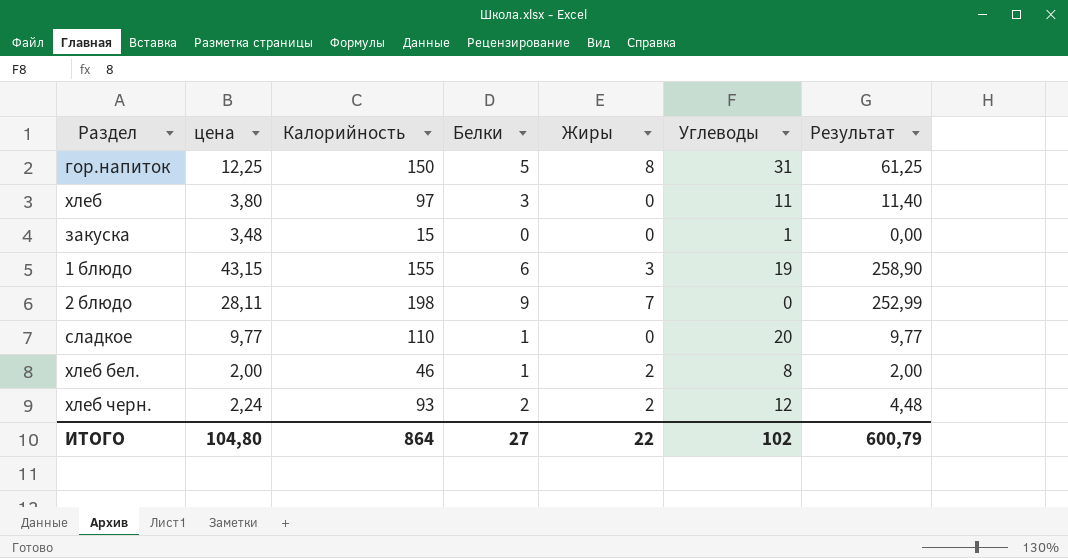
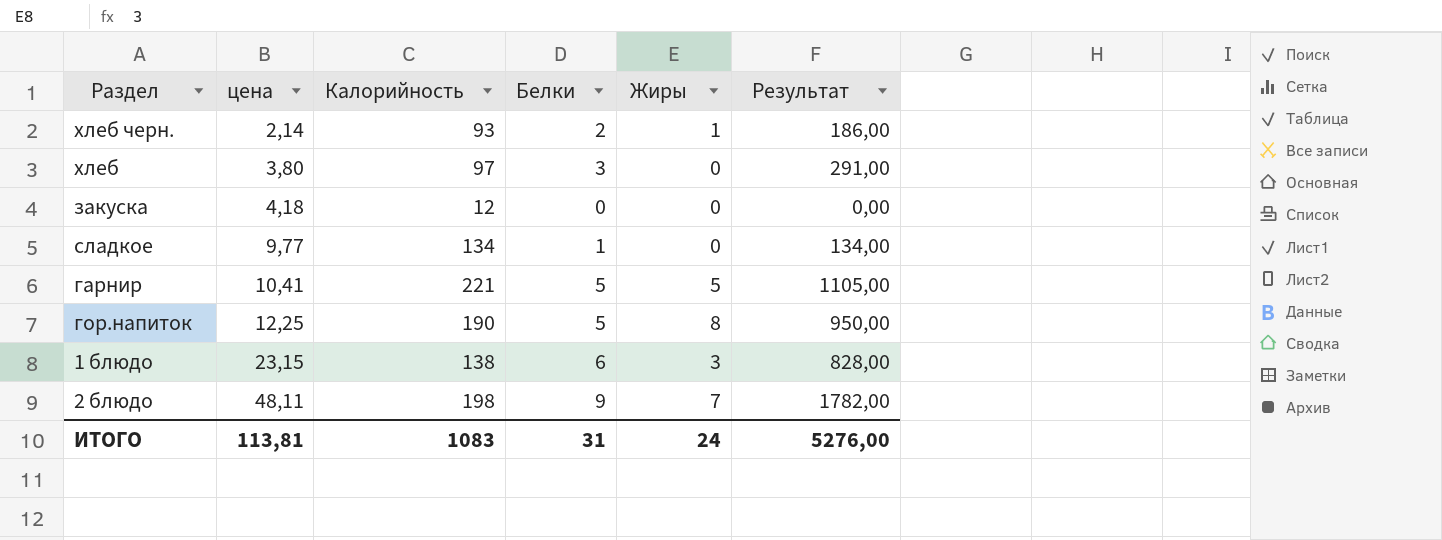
row order: none -> цена ascending
column Углеводы | position: 6 -> none
column Результат | formula: [цена] * [Белки] -> [Калорийность] * [Белки]
row хлеб бел.: 2,00 | 46 | 1 | 2 | 8 | 2,00 -> none
хлеб черн. | цена: 2,24 -> 2,14
хлеб черн. | Жиры: 2 -> 1
закуска | цена: 3,48 -> 4,18
закуска | Калорийность: 15 -> 12
сладкое | Калорийность: 110 -> 134
row гарнир: none -> 10,41 | 221 | 5 | 5 | 1105,00
гор.напиток | Калорийность: 150 -> 190
1 блюдо | цена: 43,15 -> 23,15
1 блюдо | Калорийность: 155 -> 138
2 блюдо | цена: 28,11 -> 48,11
ИТОГО | цена: 104,80 -> 113,81
ИТОГО | Калорийность: 864 -> 1083
ИТОГО | Белки: 27 -> 31
ИТОГО | Жиры: 22 -> 24
ИТОГО | Результат: 600,79 -> 5276,00

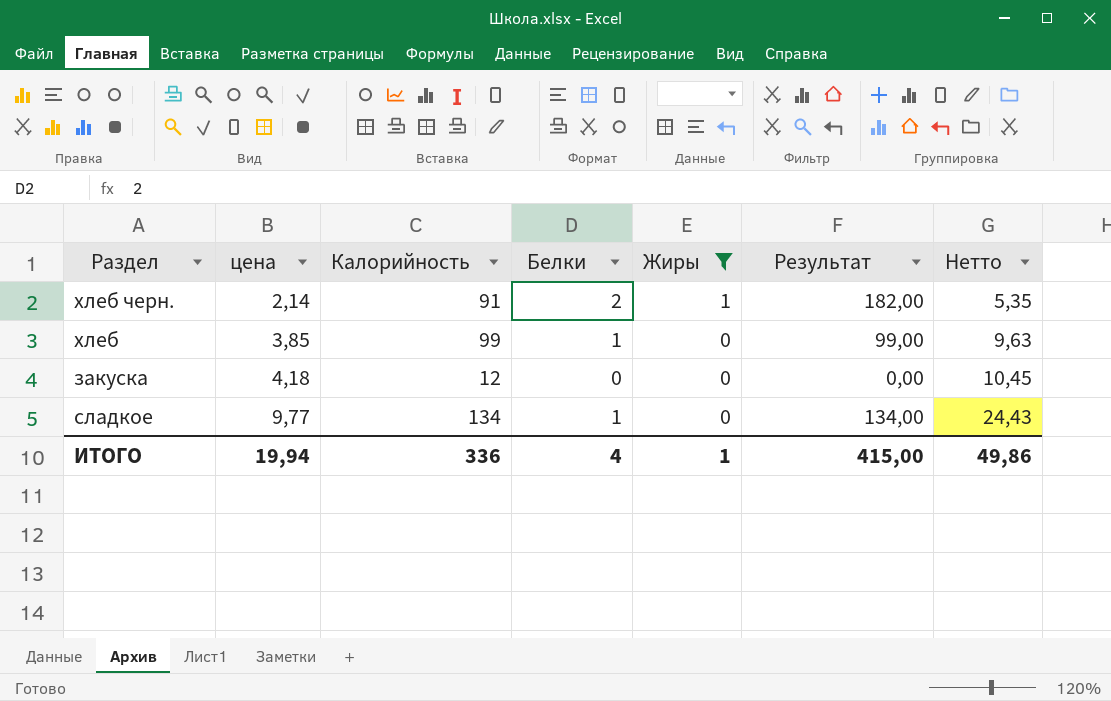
filter: none -> Жиры <= 1
column Нетто | formula: none -> [цена] * 2,5
хлеб черн. | Калорийность: 93 -> 91
хлеб черн. | Результат: 186,00 -> 182,00
хлеб | цена: 3,80 -> 3,85
хлеб | Калорийность: 97 -> 99
хлеб | Белки: 3 -> 1
хлеб | Результат: 291,00 -> 99,00
ИТОГО | цена: 113,81 -> 19,94
ИТОГО | Калорийность: 1083 -> 336
ИТОГО | Белки: 31 -> 4
ИТОГО | Жиры: 24 -> 1
ИТОГО | Результат: 5276,00 -> 415,00

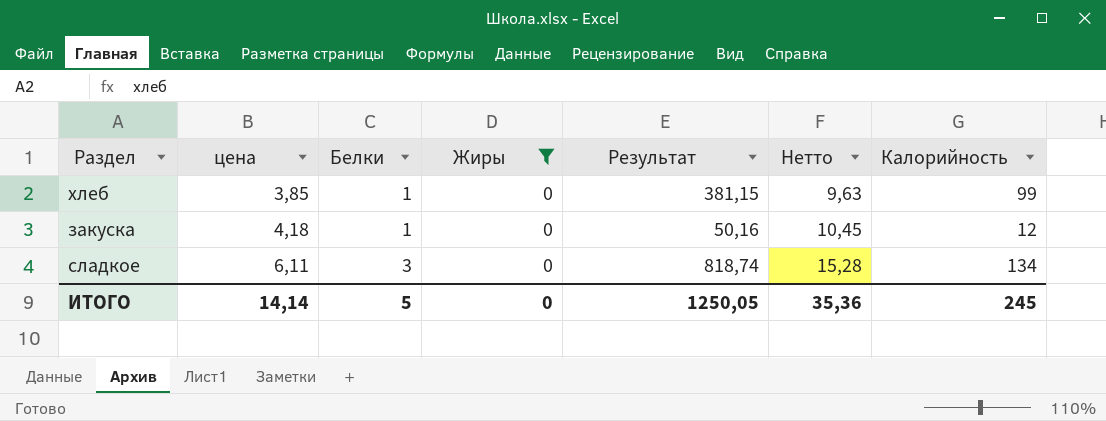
column Результат | formula: [Калорийность] * [Белки] -> [цена] * [Калорийность]
column Калорийность | position: 3 -> 7
row хлеб черн.: 2,14 | 91 | 2 | 1 | 182,00 | 5,35 -> none
закуска | Белки: 0 -> 1
сладкое | цена: 9,77 -> 6,11
сладкое | Белки: 1 -> 3
сладкое | Нетто: 24,43 -> 15,28
ИТОГО | цена: 19,94 -> 14,14
ИТОГО | Белки: 4 -> 5
ИТОГО | Жиры: 1 -> 0
ИТОГО | Результат: 415,00 -> 1250,05
ИТОГО | Нетто: 49,86 -> 35,36
ИТОГО | Калорийность: 336 -> 245

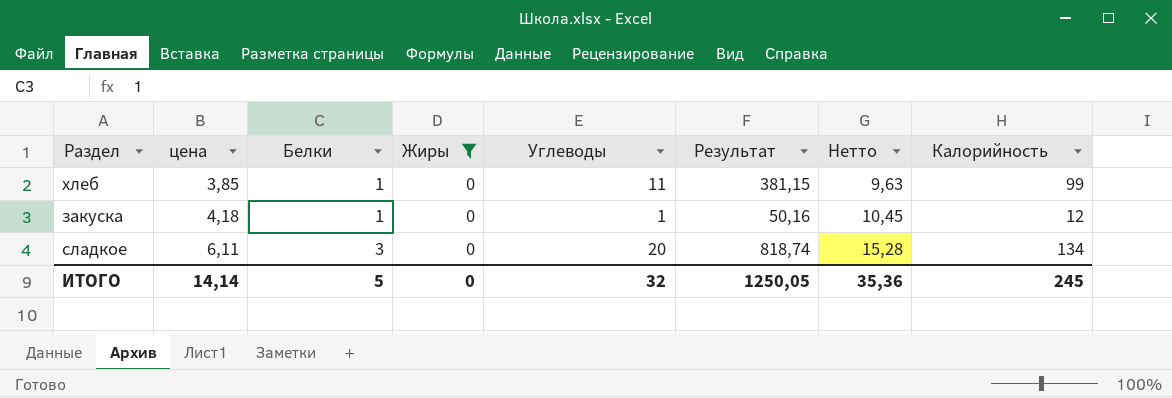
column Углеводы | position: none -> 5

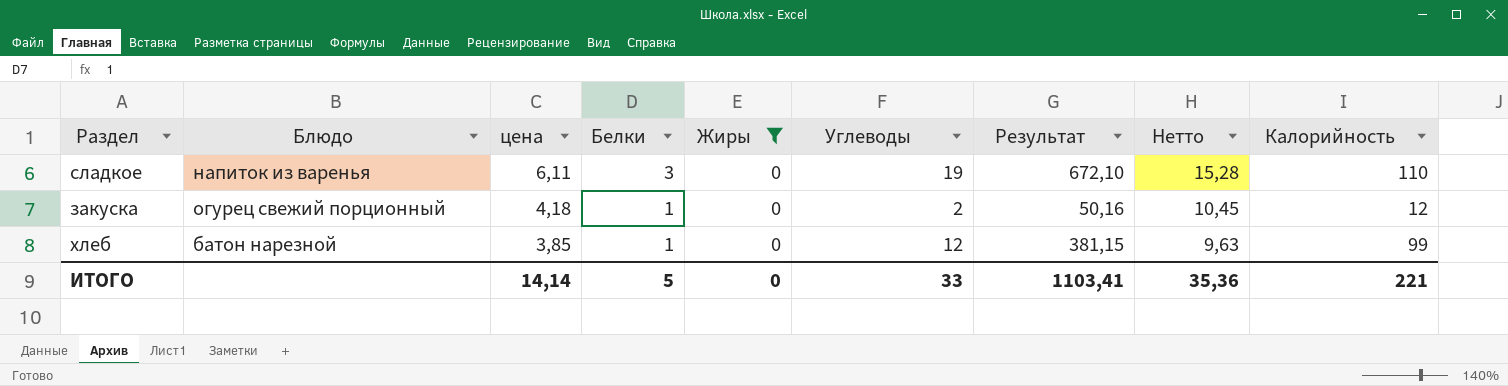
row order: цена ascending -> цена descending
column Блюдо | position: none -> 2
сладкое | Углеводы: 20 -> 19
сладкое | Результат: 818,74 -> 672,10
сладкое | Калорийность: 134 -> 110
закуска | Углеводы: 1 -> 2
хлеб | Углеводы: 11 -> 12
ИТОГО | Углеводы: 32 -> 33
ИТОГО | Результат: 1250,05 -> 1103,41
ИТОГО | Калорийность: 245 -> 221

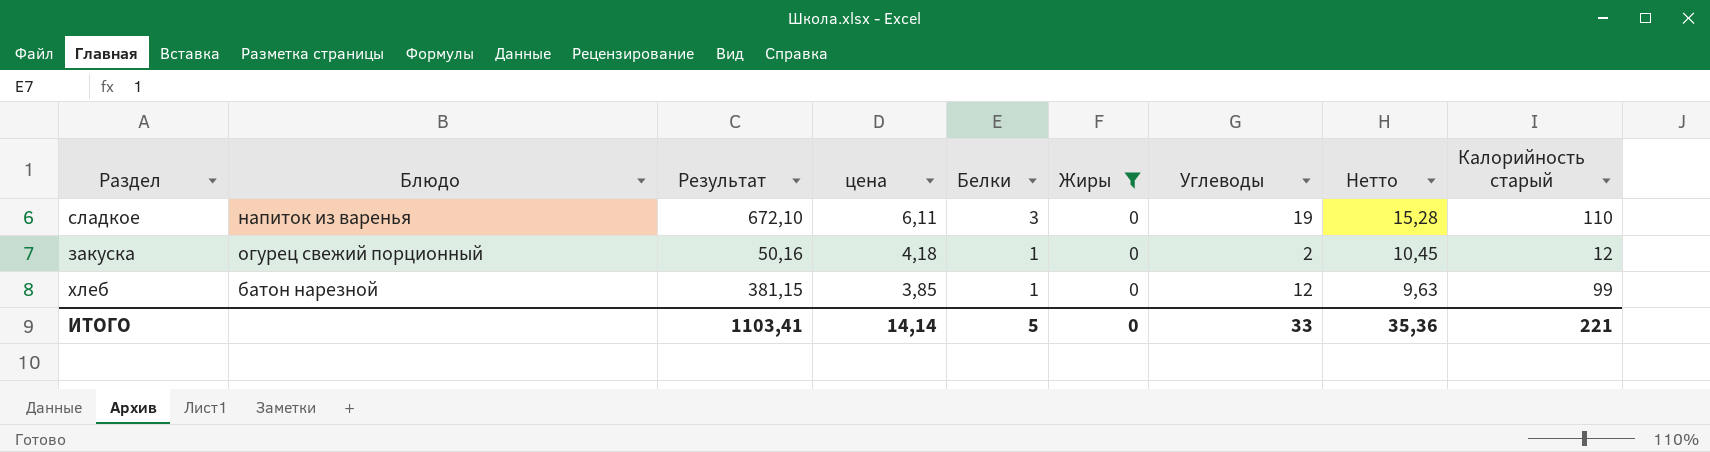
column Результат | position: 7 -> 3
column name: Калорийность -> Калорийность старый

